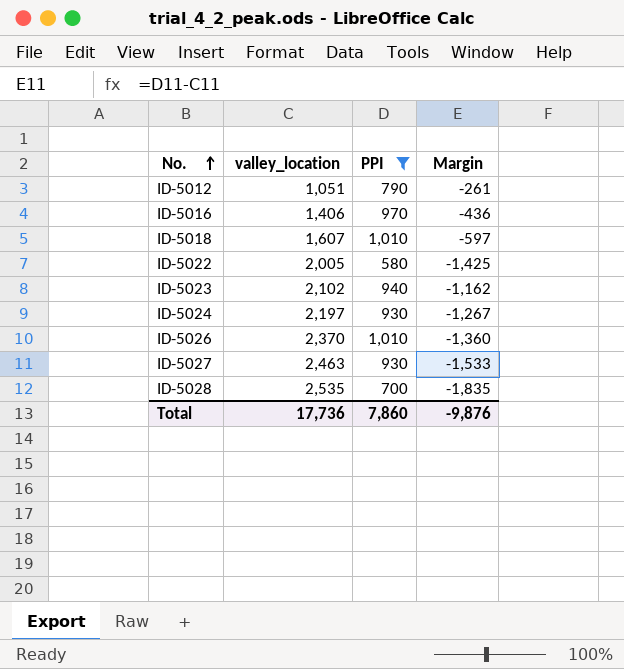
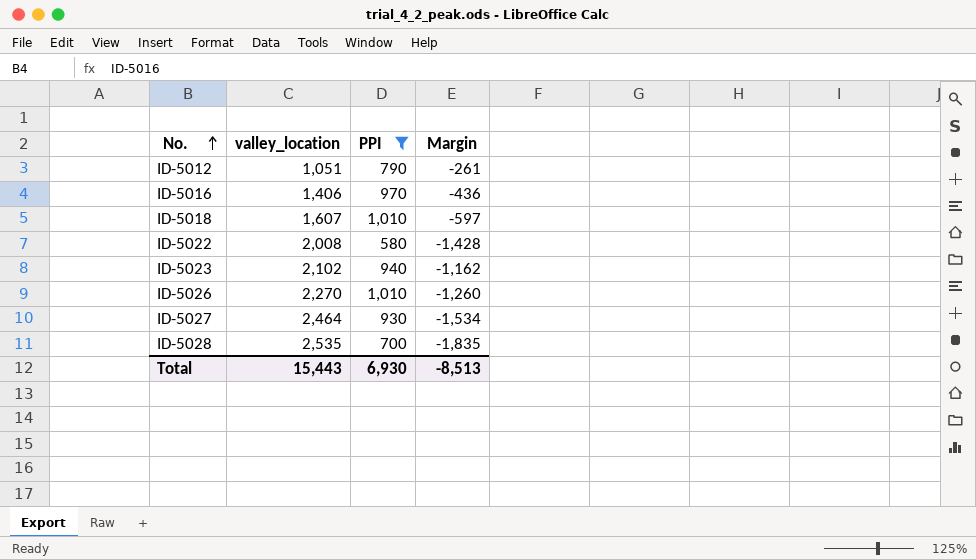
row ID-5024: 2,197 | 930 | -1,267 -> none
ID-5022 | valley_location: 2,005 -> 2,008
ID-5022 | Margin: -1,425 -> -1,428
ID-5026 | valley_location: 2,370 -> 2,270
ID-5026 | Margin: -1,360 -> -1,260
ID-5027 | valley_location: 2,463 -> 2,464
ID-5027 | Margin: -1,533 -> -1,534
Total | valley_location: 17,736 -> 15,443
Total | PPI: 7,860 -> 6,930
Total | Margin: -9,876 -> -8,513

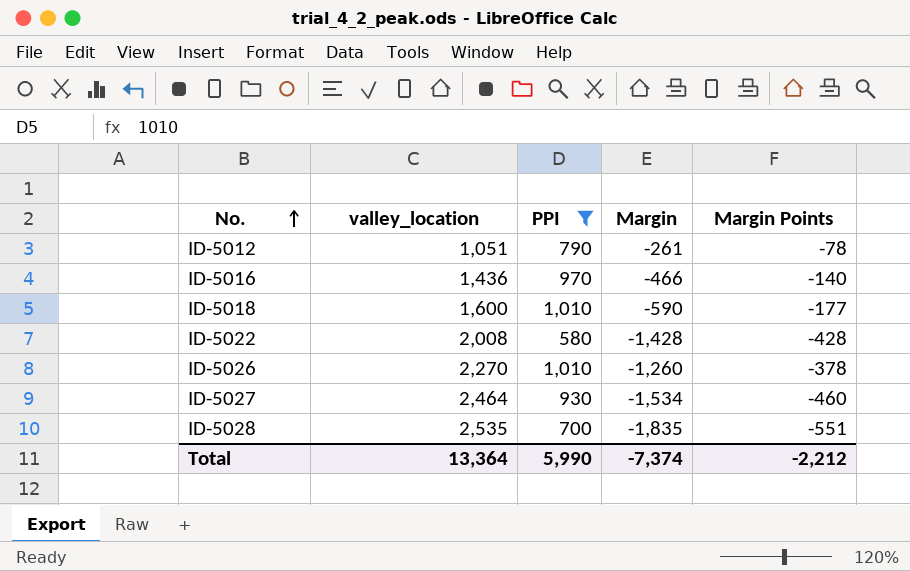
column Margin Points | formula: none -> [Margin] * 0.3
row ID-5023: 2,102 | 940 | -1,162 -> none
ID-5016 | valley_location: 1,406 -> 1,436
ID-5016 | Margin: -436 -> -466
ID-5018 | valley_location: 1,607 -> 1,600
ID-5018 | Margin: -597 -> -590
Total | valley_location: 15,443 -> 13,364
Total | PPI: 6,930 -> 5,990
Total | Margin: -8,513 -> -7,374

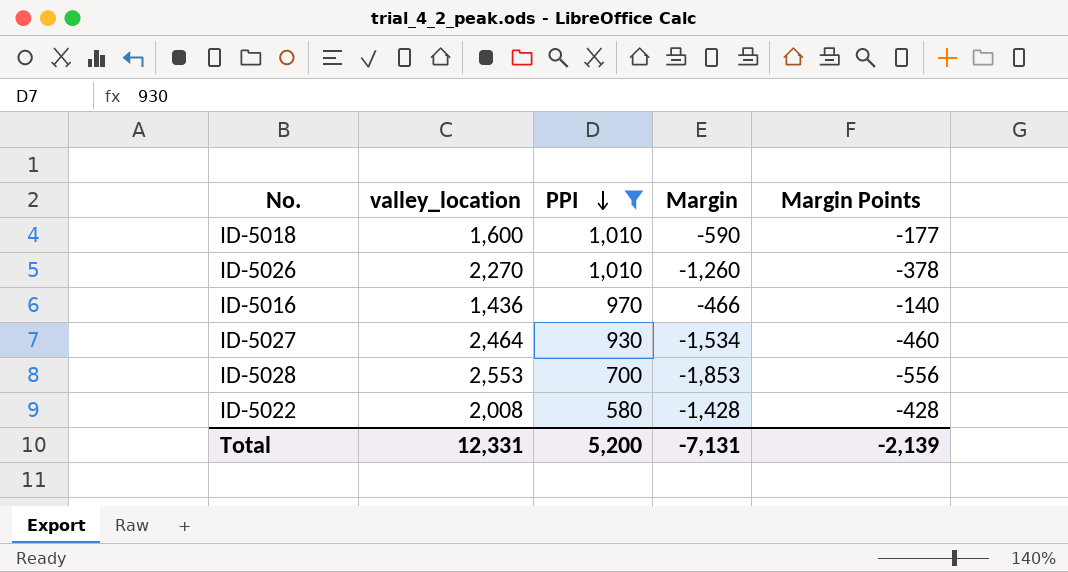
row order: No. ascending -> PPI descending
row ID-5012: 1,051 | 790 | -261 | -78 -> none
ID-5028 | valley_location: 2,535 -> 2,553
ID-5028 | Margin: -1,835 -> -1,853
ID-5028 | Margin Points: -551 -> -556
Total | valley_location: 13,364 -> 12,331
Total | PPI: 5,990 -> 5,200
Total | Margin: -7,374 -> -7,131
Total | Margin Points: -2,212 -> -2,139

